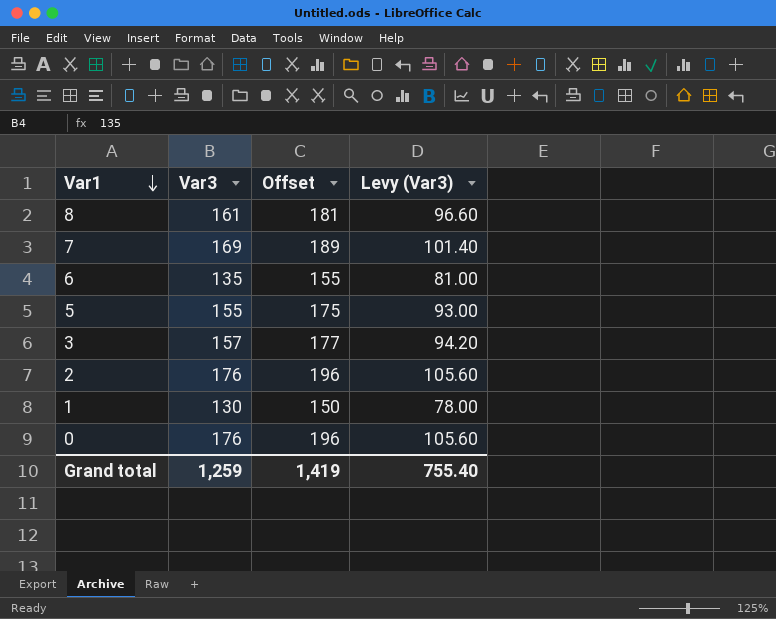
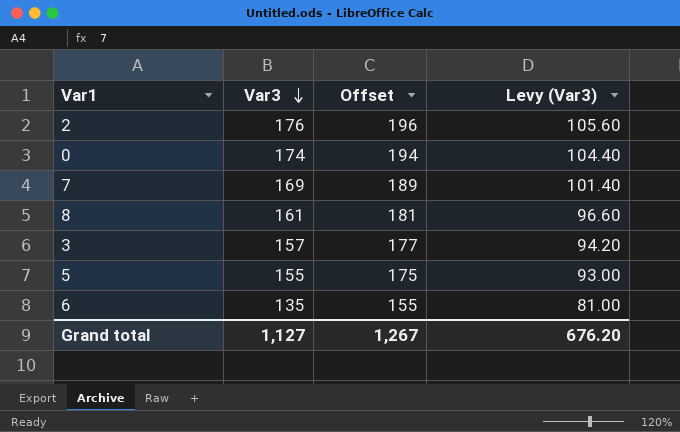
row order: Var1 descending -> Var3 descending
row 1: 130 | 150 | 78.00 -> none
0 | Var3: 176 -> 174
0 | Offset: 196 -> 194
0 | Levy (Var3): 105.60 -> 104.40
Grand total | Var3: 1,259 -> 1,127
Grand total | Offset: 1,419 -> 1,267
Grand total | Levy (Var3): 755.40 -> 676.20

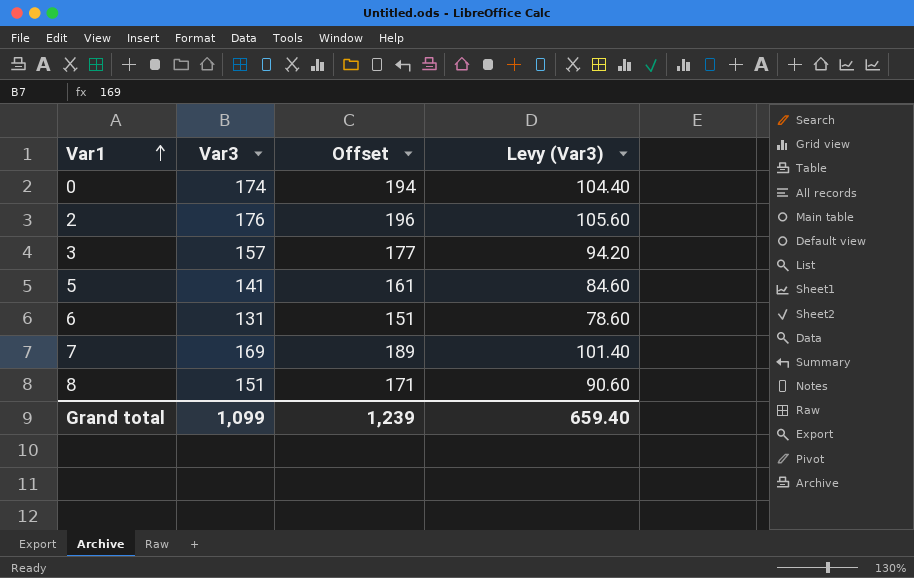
row order: Var3 descending -> Var1 ascending
5 | Var3: 155 -> 141
5 | Offset: 175 -> 161
5 | Levy (Var3): 93.00 -> 84.60
6 | Var3: 135 -> 131
6 | Offset: 155 -> 151
6 | Levy (Var3): 81.00 -> 78.60
8 | Var3: 161 -> 151
8 | Offset: 181 -> 171
8 | Levy (Var3): 96.60 -> 90.60
Grand total | Var3: 1,127 -> 1,099
Grand total | Offset: 1,267 -> 1,239
Grand total | Levy (Var3): 676.20 -> 659.40

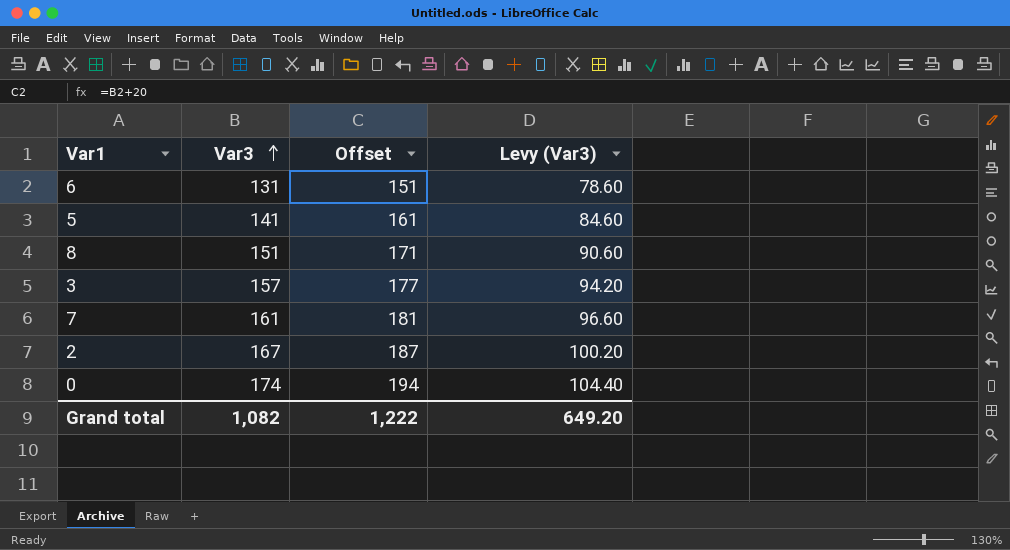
row order: Var1 ascending -> Var3 ascending
7 | Var3: 169 -> 161
7 | Offset: 189 -> 181
7 | Levy (Var3): 101.40 -> 96.60
2 | Var3: 176 -> 167
2 | Offset: 196 -> 187
2 | Levy (Var3): 105.60 -> 100.20
Grand total | Var3: 1,099 -> 1,082
Grand total | Offset: 1,239 -> 1,222
Grand total | Levy (Var3): 659.40 -> 649.20

